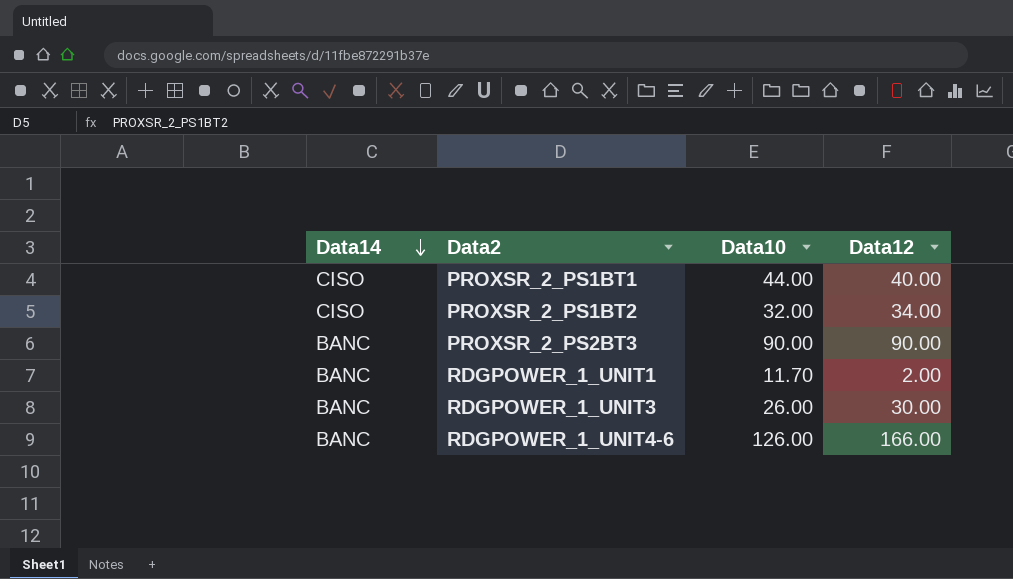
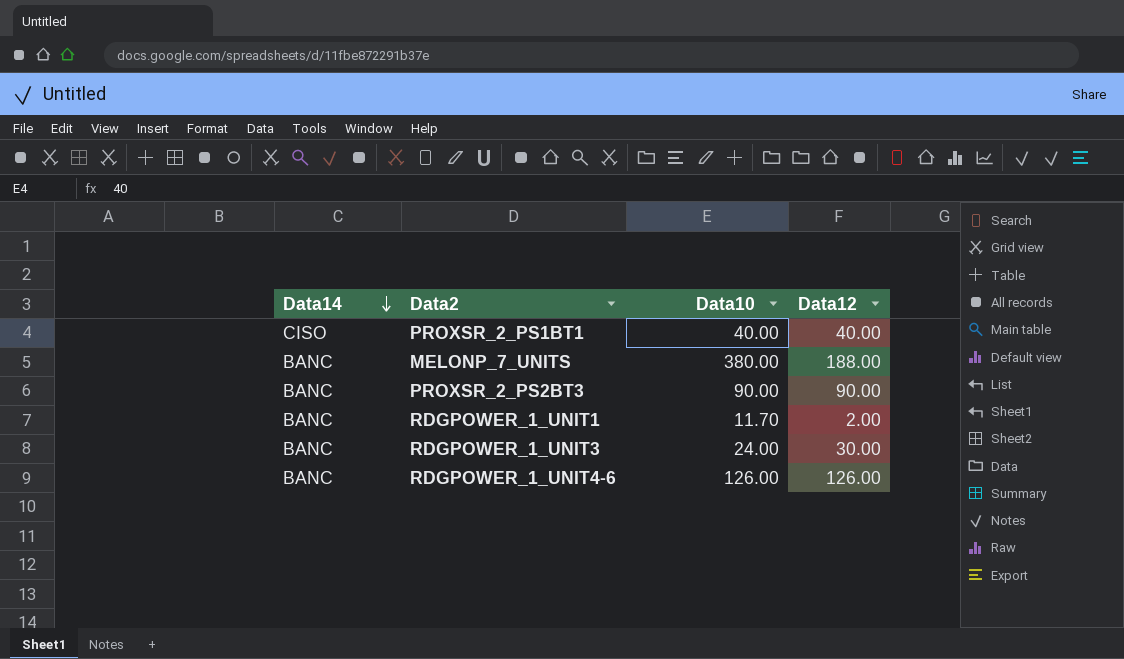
row PROXSR_2_PS1BT2: CISO | 32.00 | 34.00 -> none
PROXSR_2_PS1BT1 | Data10: 44.00 -> 40.00
row MELONP_7_UNITS: none -> BANC | 380.00 | 188.00
RDGPOWER_1_UNIT3 | Data10: 26.00 -> 24.00
RDGPOWER_1_UNIT4-6 | Data12: 166.00 -> 126.00

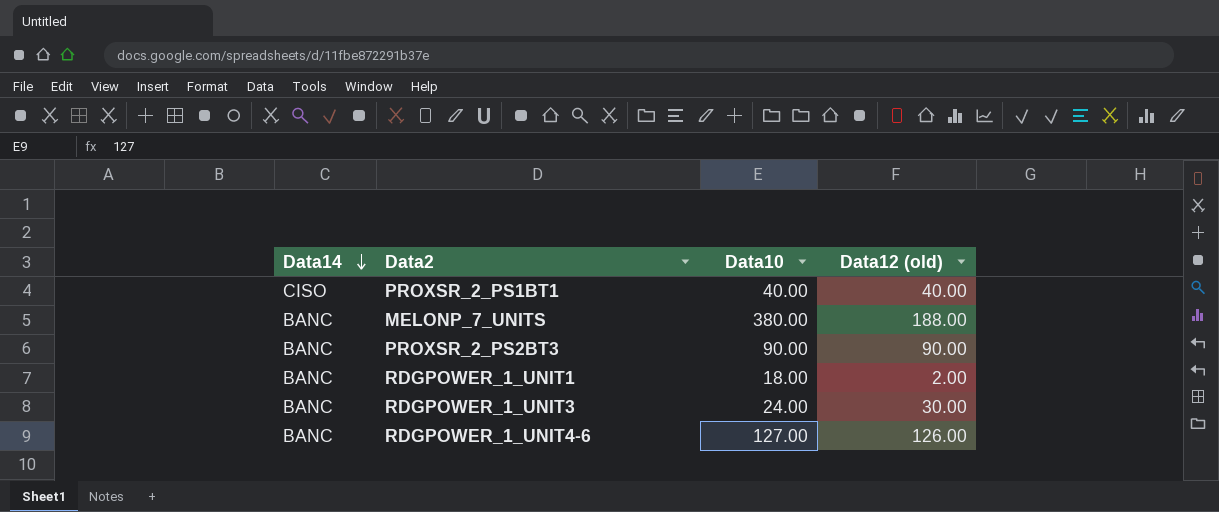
column name: Data12 -> Data12 (old)
RDGPOWER_1_UNIT1 | Data10: 11.70 -> 18.00
RDGPOWER_1_UNIT4-6 | Data10: 126.00 -> 127.00

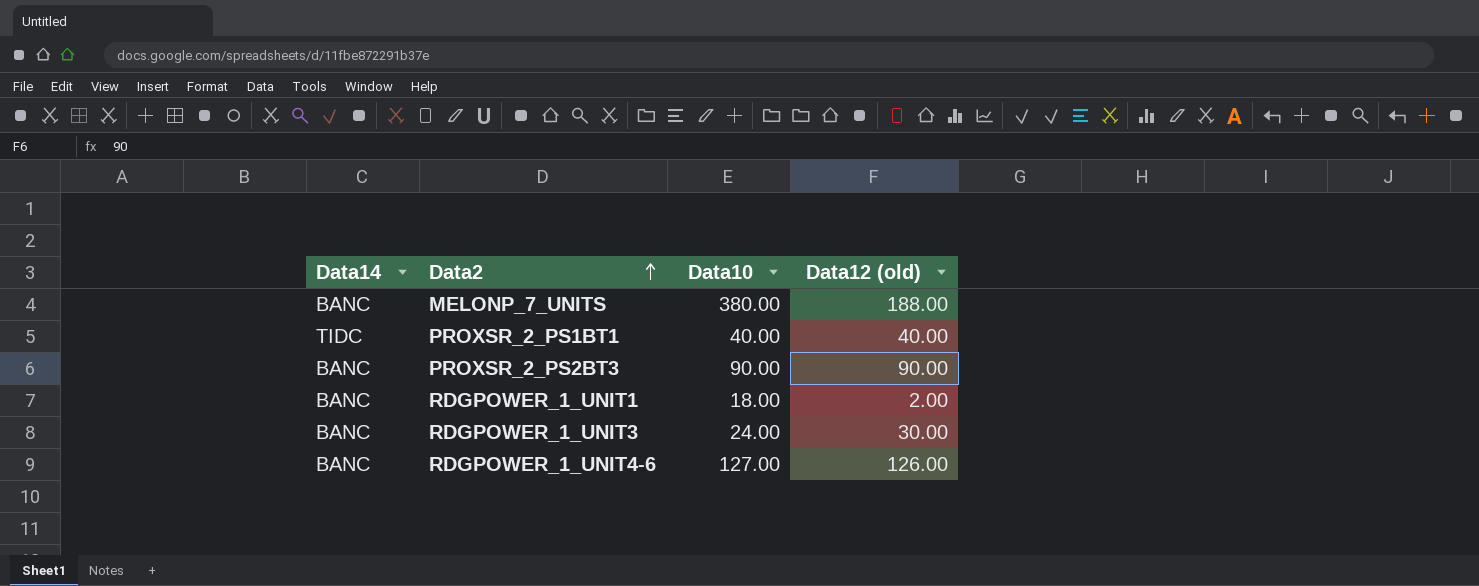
row order: Data14 descending -> Data2 ascending
PROXSR_2_PS1BT1 | Data14: CISO -> TIDC

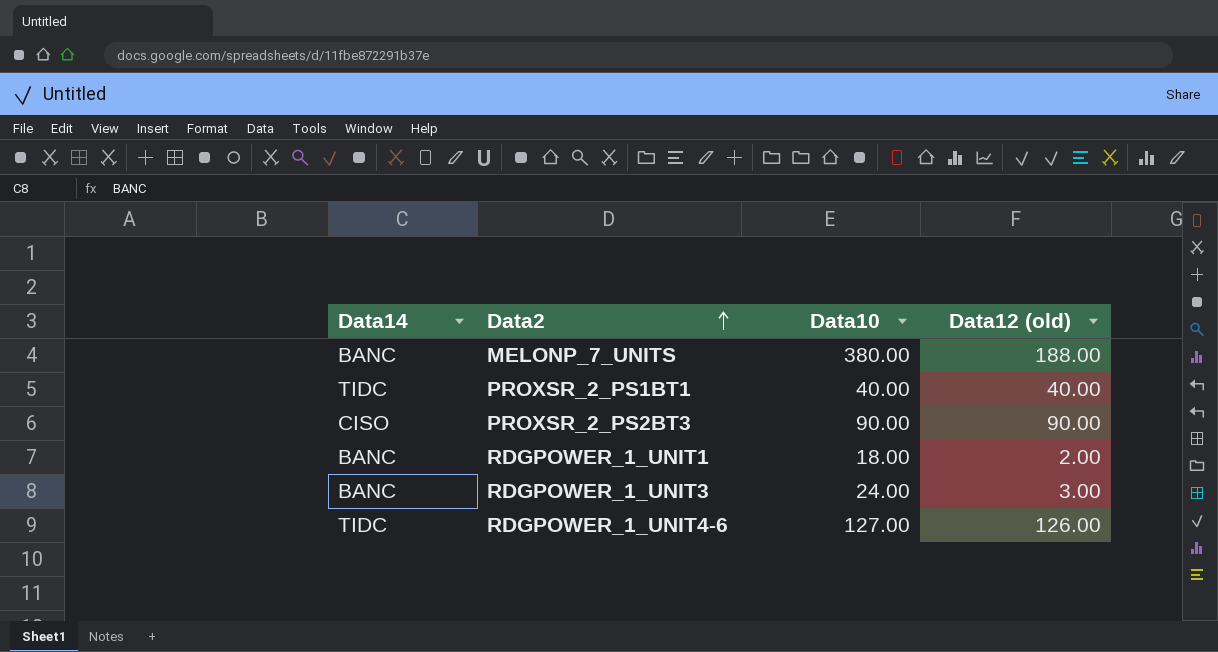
PROXSR_2_PS2BT3 | Data14: BANC -> CISO
RDGPOWER_1_UNIT3 | Data12 (old): 30.00 -> 3.00
RDGPOWER_1_UNIT4-6 | Data14: BANC -> TIDC

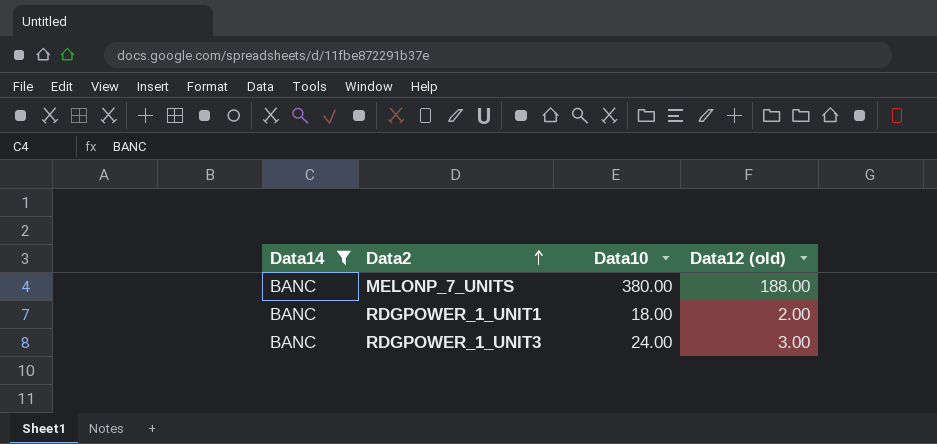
filter: none -> Data14 = BANC

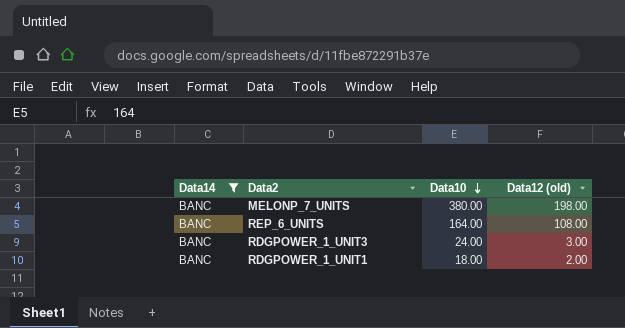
row order: Data2 ascending -> Data10 descending
MELONP_7_UNITS | Data12 (old): 188.00 -> 198.00
row REP_6_UNITS: none -> BANC | 164.00 | 108.00

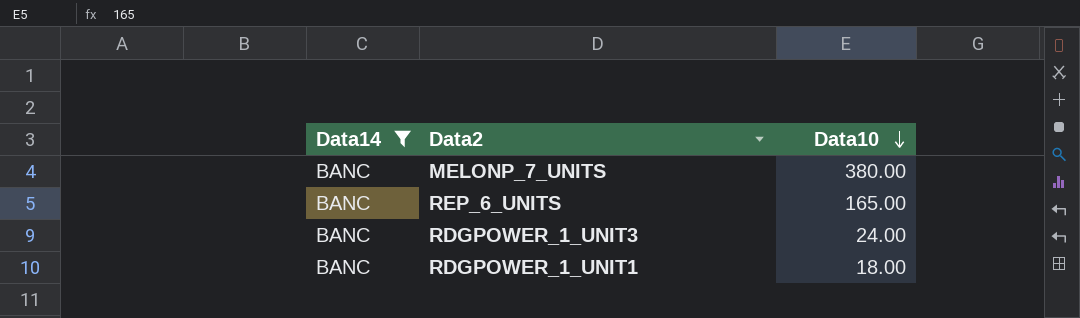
column Data12 (old) | position: 4 -> none
REP_6_UNITS | Data10: 164.00 -> 165.00

